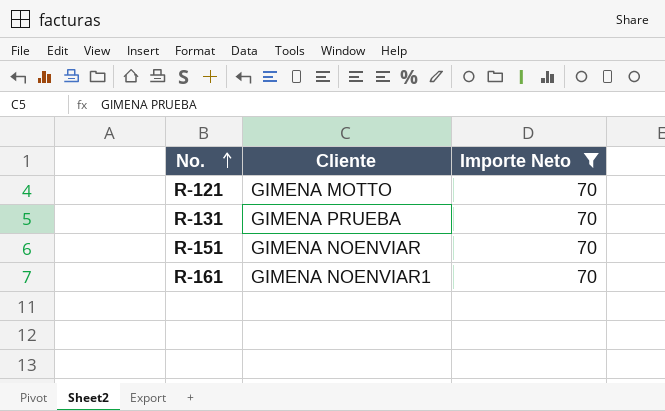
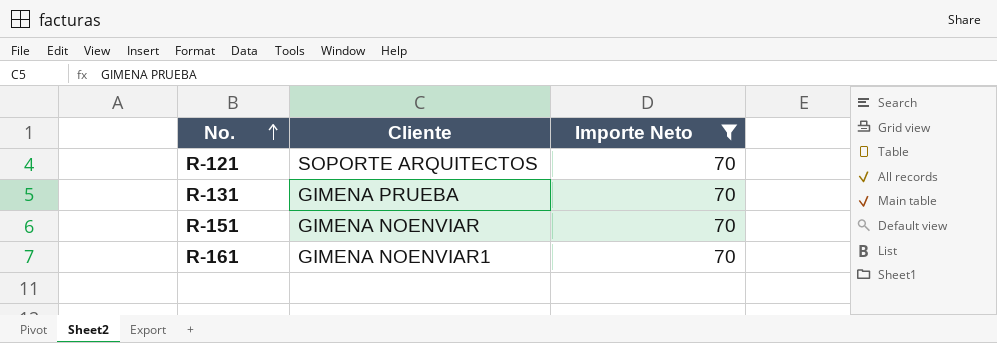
R-121 | Cliente: GIMENA MOTTO -> SOPORTE ARQUITECTOS

